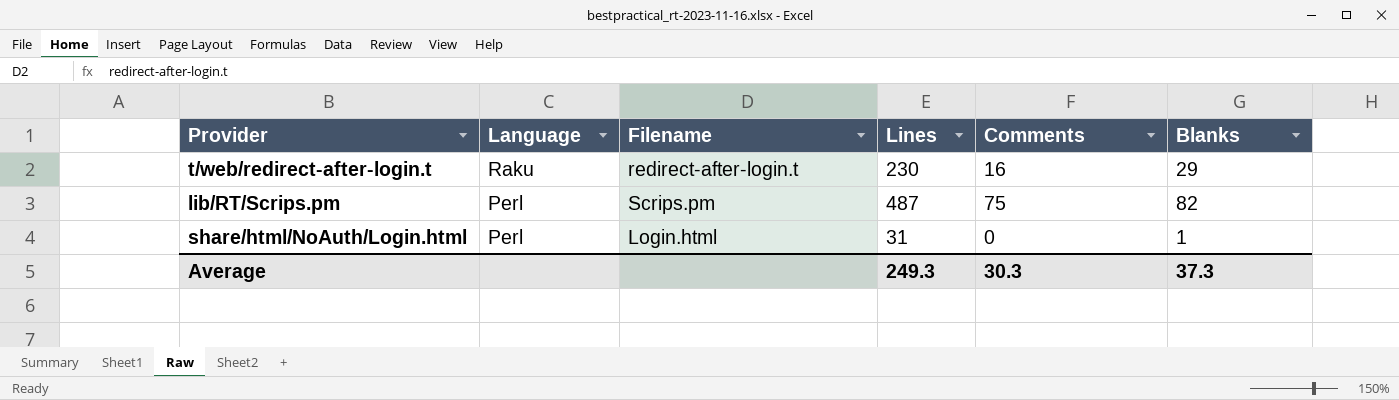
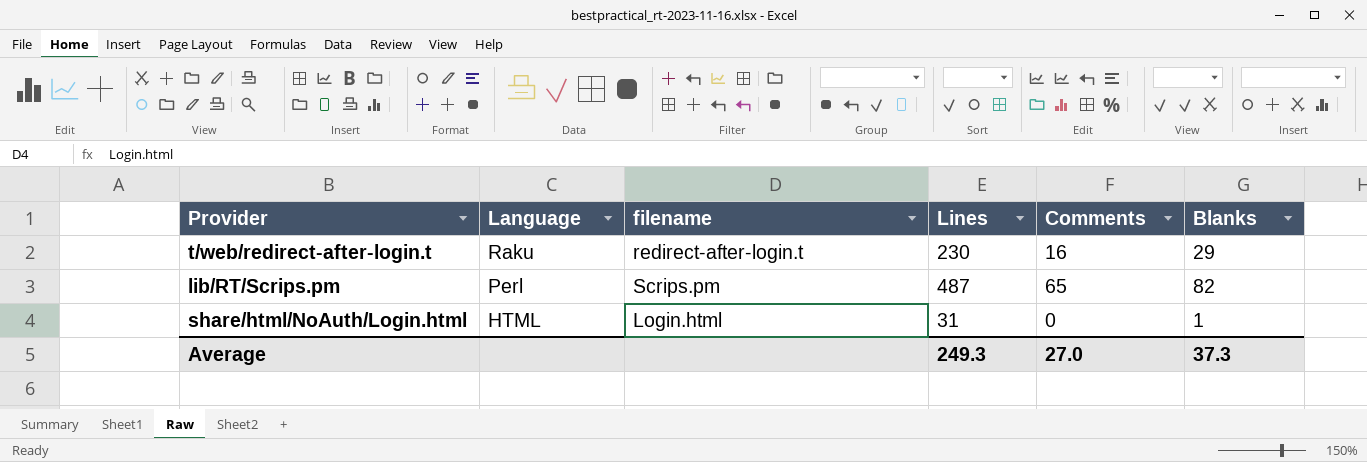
column name: Filename -> filename
lib/RT/Scrips.pm | Comments: 75 -> 65
share/html/NoAuth/Login.html | Language: Perl -> HTML
Average | Comments: 30.3 -> 27.0

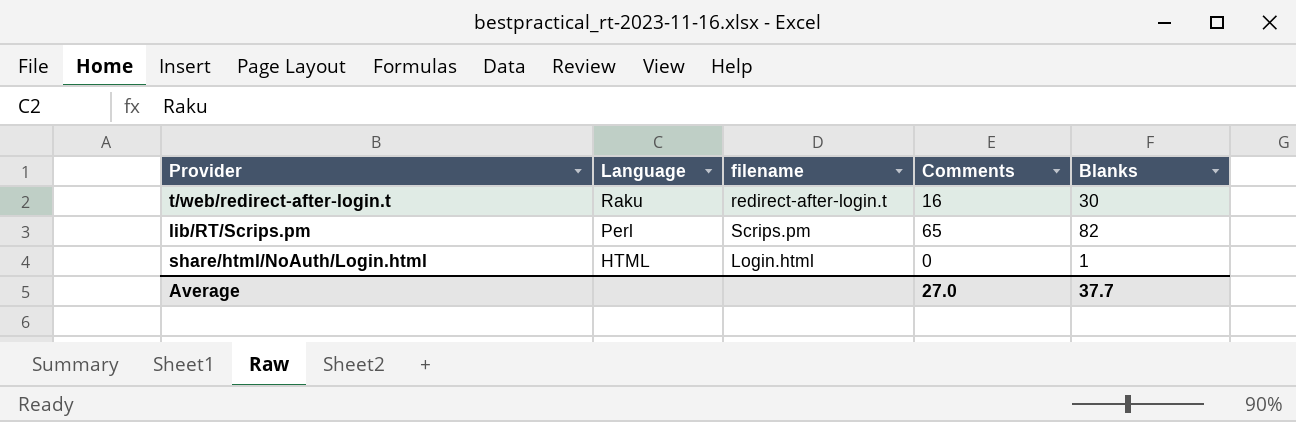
column Lines | position: 4 -> none
t/web/redirect-after-login.t | Blanks: 29 -> 30
Average | Blanks: 37.3 -> 37.7

